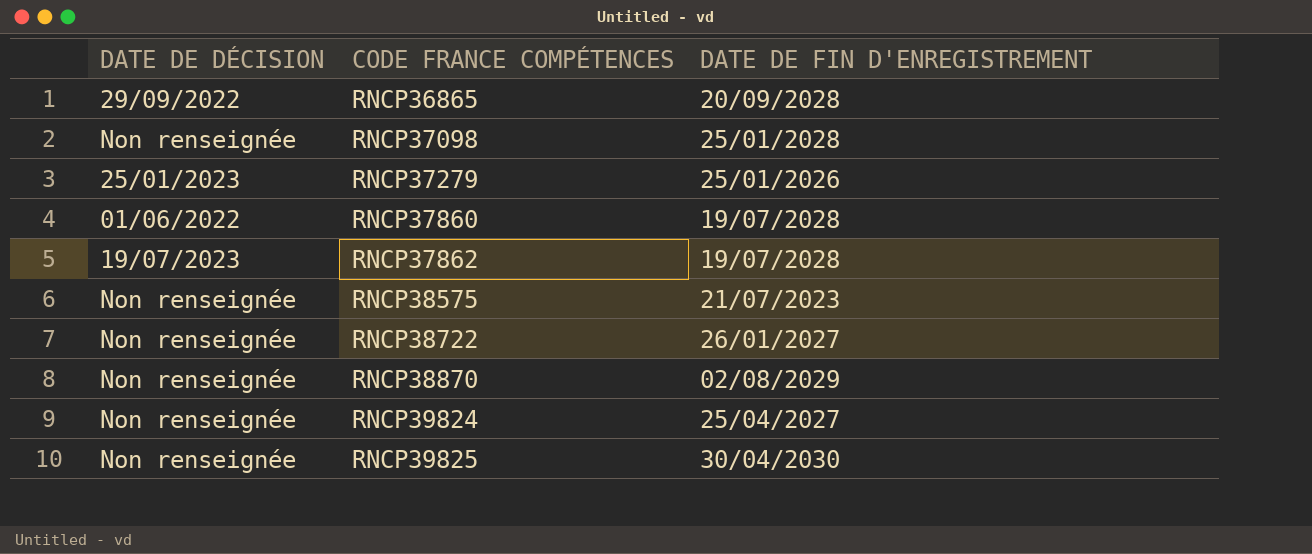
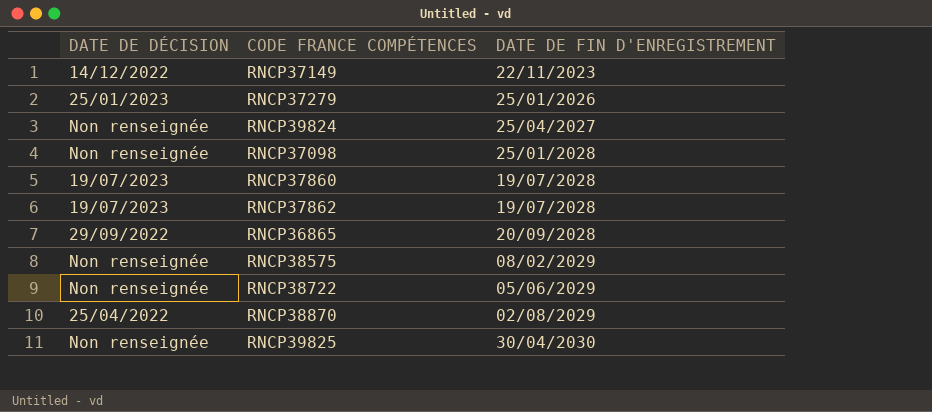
row order: CODE FRANCE COMPÉTENCES ascending -> DATE DE FIN D'ENREGISTREMENT ascending
row RNCP37149: none -> 14/12/2022 | 22/11/2023
RNCP37860 | DATE DE DÉCISION: 01/06/2022 -> 19/07/2023
RNCP38575 | DATE DE FIN D'ENREGISTREMENT: 21/07/2023 -> 08/02/2029
RNCP38722 | DATE DE FIN D'ENREGISTREMENT: 26/01/2027 -> 05/06/2029
RNCP38870 | DATE DE DÉCISION: Non renseignée -> 25/04/2022

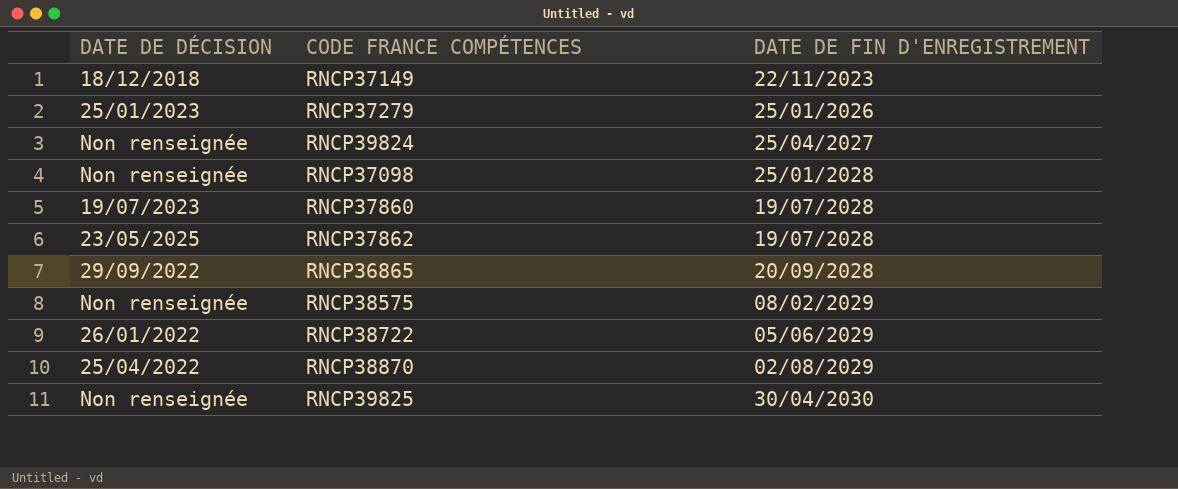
RNCP37149 | DATE DE DÉCISION: 14/12/2022 -> 18/12/2018
RNCP37862 | DATE DE DÉCISION: 19/07/2023 -> 23/05/2025
RNCP38722 | DATE DE DÉCISION: Non renseignée -> 26/01/2022

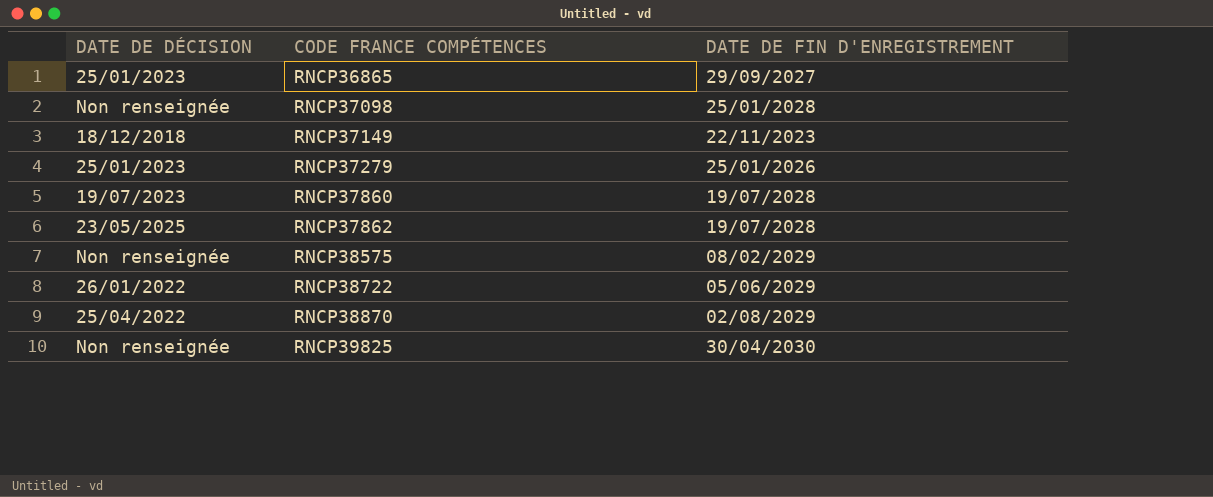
row order: DATE DE FIN D'ENREGISTREMENT ascending -> CODE FRANCE COMPÉTENCES ascending
row RNCP39824: Non renseignée | 25/04/2027 -> none
RNCP36865 | DATE DE DÉCISION: 29/09/2022 -> 25/01/2023
RNCP36865 | DATE DE FIN D'ENREGISTREMENT: 20/09/2028 -> 29/09/2027

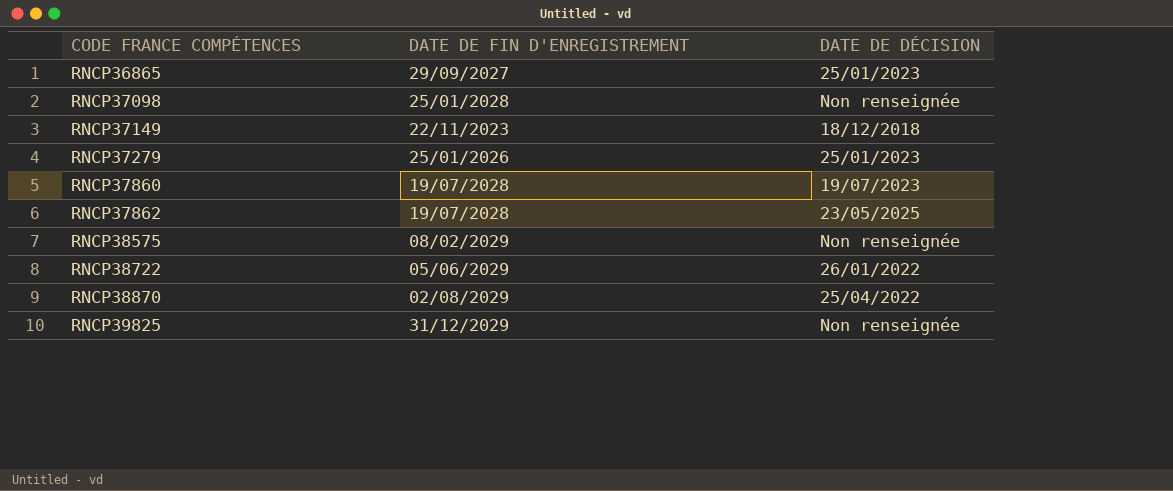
column DATE DE DÉCISION | position: 1 -> 3
RNCP39825 | DATE DE FIN D'ENREGISTREMENT: 30/04/2030 -> 31/12/2029

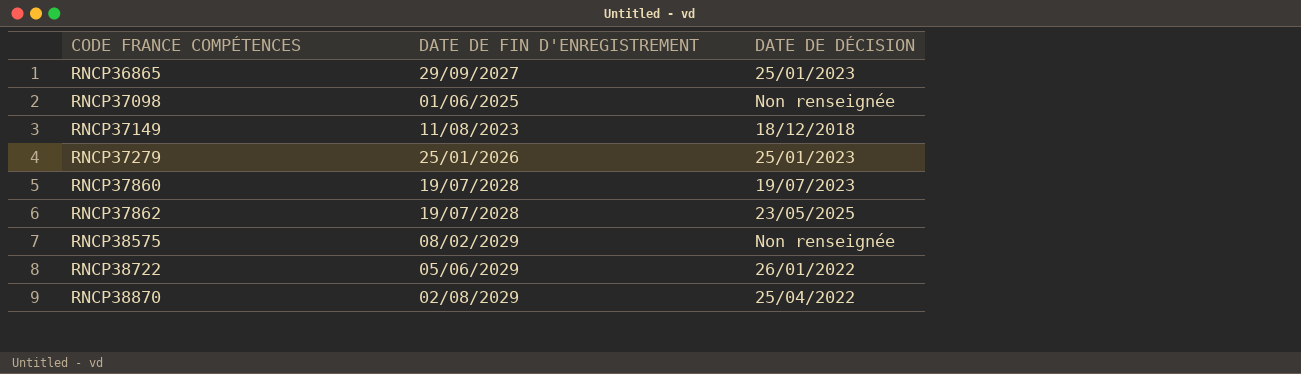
row RNCP39825: 31/12/2029 | Non renseignée -> none
RNCP37098 | DATE DE FIN D'ENREGISTREMENT: 25/01/2028 -> 01/06/2025
RNCP37149 | DATE DE FIN D'ENREGISTREMENT: 22/11/2023 -> 11/08/2023

